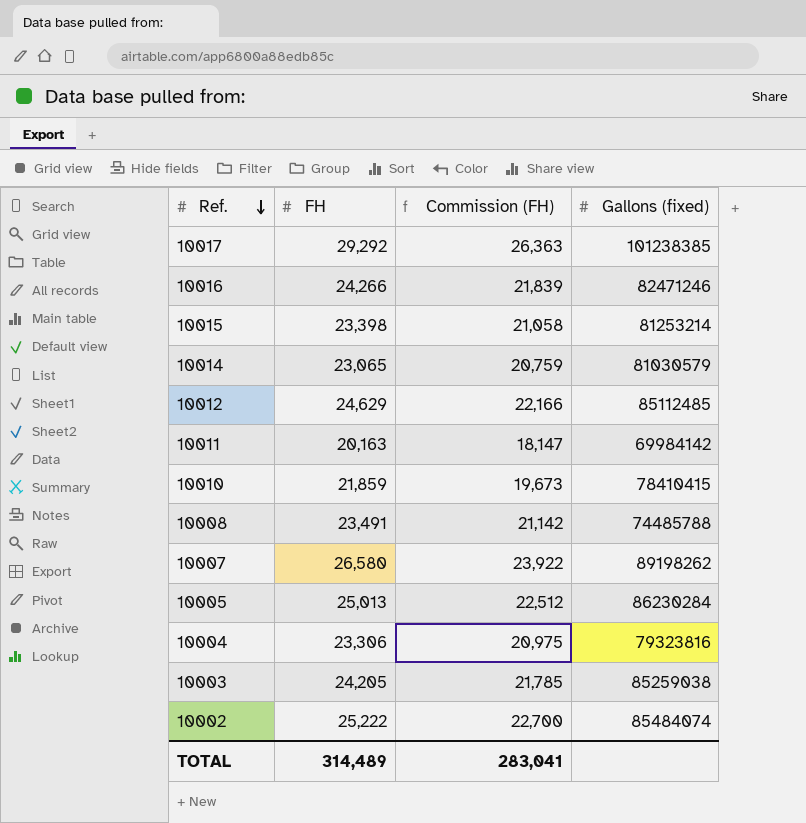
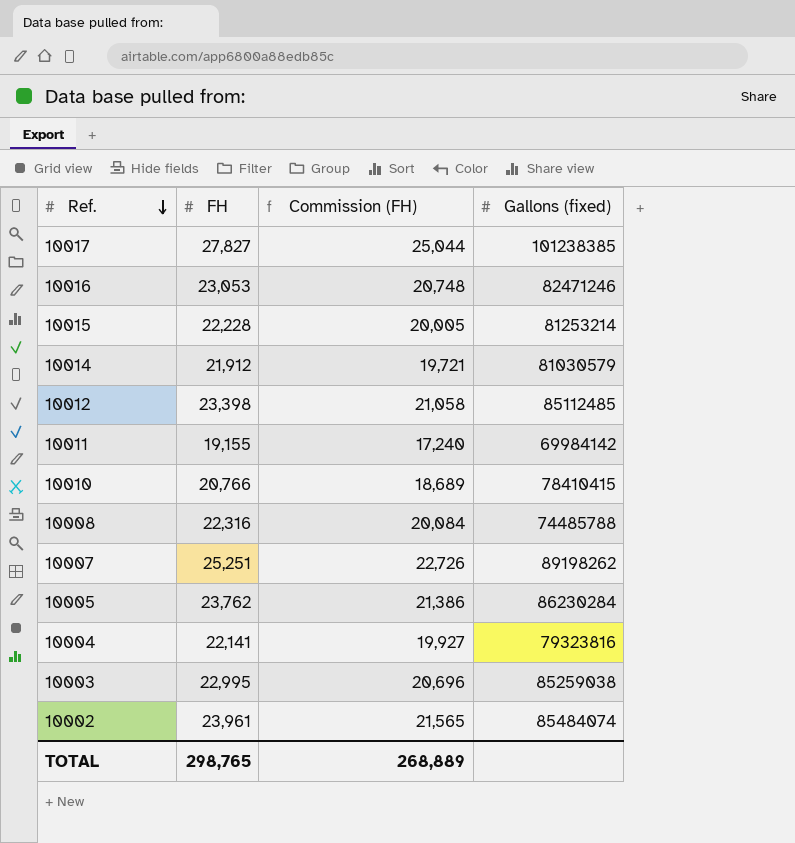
10017 | FH: 29,292 -> 27,827
10017 | Commission (FH): 26,363 -> 25,044
10016 | FH: 24,266 -> 23,053
10016 | Commission (FH): 21,839 -> 20,748
10015 | FH: 23,398 -> 22,228
10015 | Commission (FH): 21,058 -> 20,005
10014 | FH: 23,065 -> 21,912
10014 | Commission (FH): 20,759 -> 19,721
10012 | FH: 24,629 -> 23,398
10012 | Commission (FH): 22,166 -> 21,058
10011 | FH: 20,163 -> 19,155
10011 | Commission (FH): 18,147 -> 17,240
10010 | FH: 21,859 -> 20,766
10010 | Commission (FH): 19,673 -> 18,689
10008 | FH: 23,491 -> 22,316
10008 | Commission (FH): 21,142 -> 20,084
10007 | FH: 26,580 -> 25,251
10007 | Commission (FH): 23,922 -> 22,726
10005 | FH: 25,013 -> 23,762
10005 | Commission (FH): 22,512 -> 21,386
10004 | FH: 23,306 -> 22,141
10004 | Commission (FH): 20,975 -> 19,927
10003 | FH: 24,205 -> 22,995
10003 | Commission (FH): 21,785 -> 20,696
10002 | FH: 25,222 -> 23,961
10002 | Commission (FH): 22,700 -> 21,565
TOTAL | FH: 314,489 -> 298,765
TOTAL | Commission (FH): 283,041 -> 268,889

